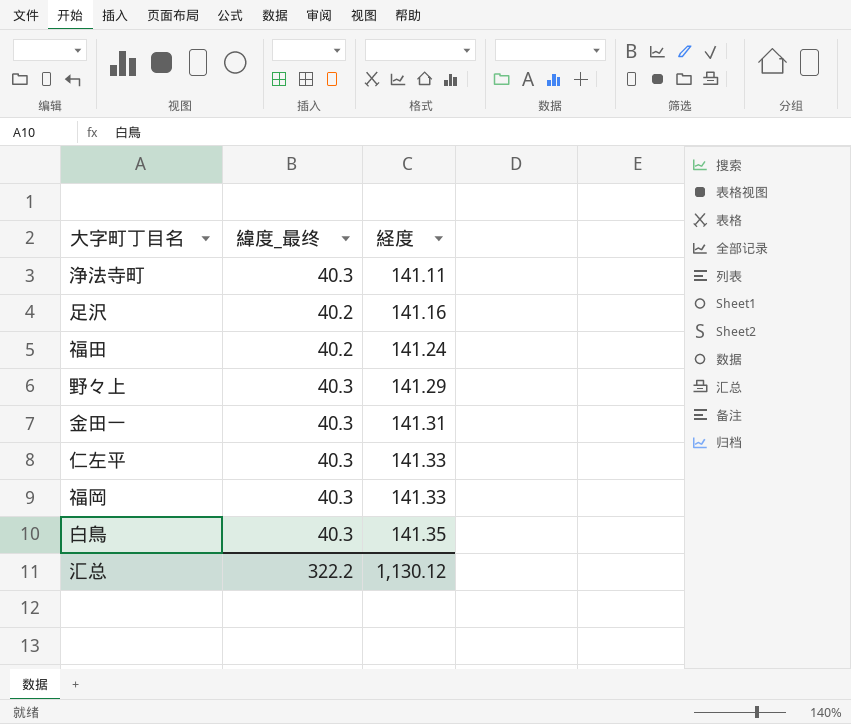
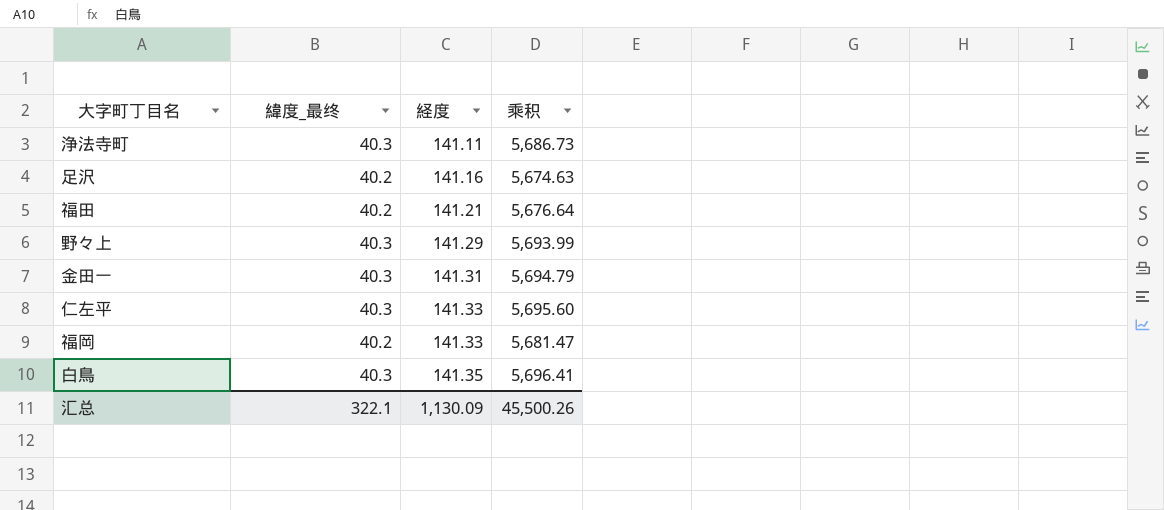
column 乘积 | formula: none -> [緯度_最终] * [経度]
福田 | 経度: 141.24 -> 141.21
福岡 | 緯度_最终: 40.3 -> 40.2
汇总 | 緯度_最终: 322.2 -> 322.1
汇总 | 経度: 1,130.12 -> 1,130.09

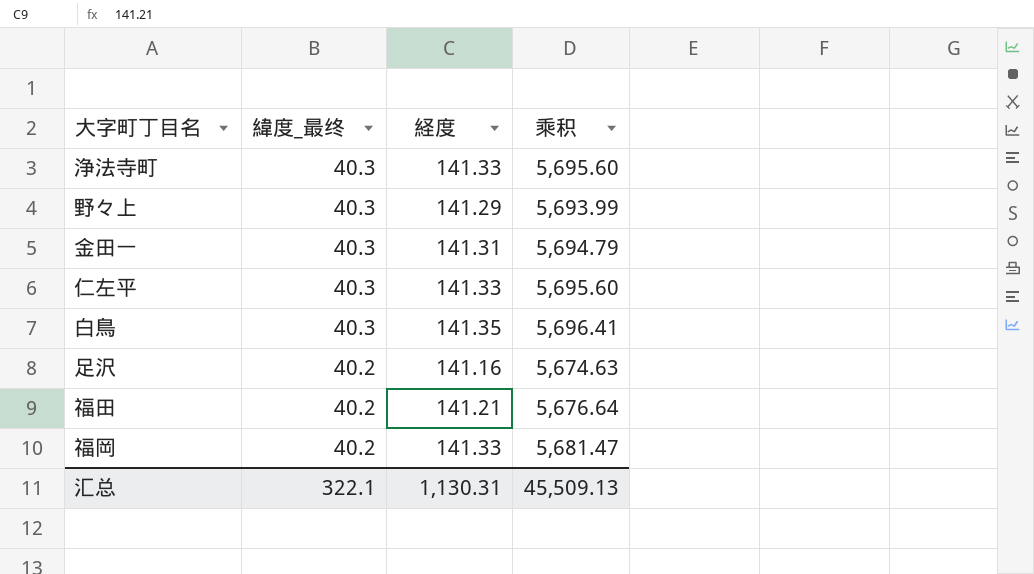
row order: 経度 ascending -> 緯度_最终 descending
浄法寺町 | 経度: 141.11 -> 141.33
浄法寺町 | 乘积: 5,686.73 -> 5,695.60
汇总 | 経度: 1,130.09 -> 1,130.31
汇总 | 乘积: 45,500.26 -> 45,509.13

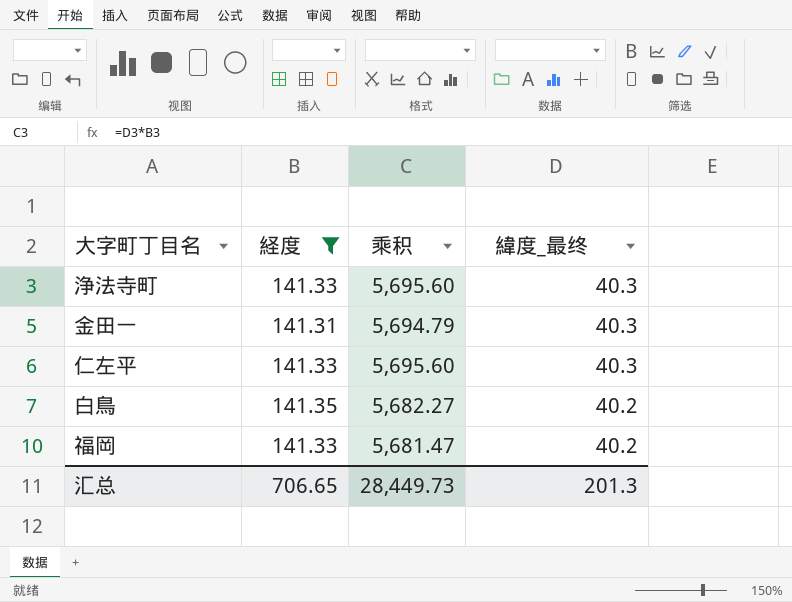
filter: none -> 経度 >= 141.31
column 緯度_最终 | position: 2 -> 4
白鳥 | 乘积: 5,696.41 -> 5,682.27
白鳥 | 緯度_最终: 40.3 -> 40.2
汇总 | 経度: 1,130.31 -> 706.65
汇总 | 乘积: 45,509.13 -> 28,449.73
汇总 | 緯度_最终: 322.1 -> 201.3

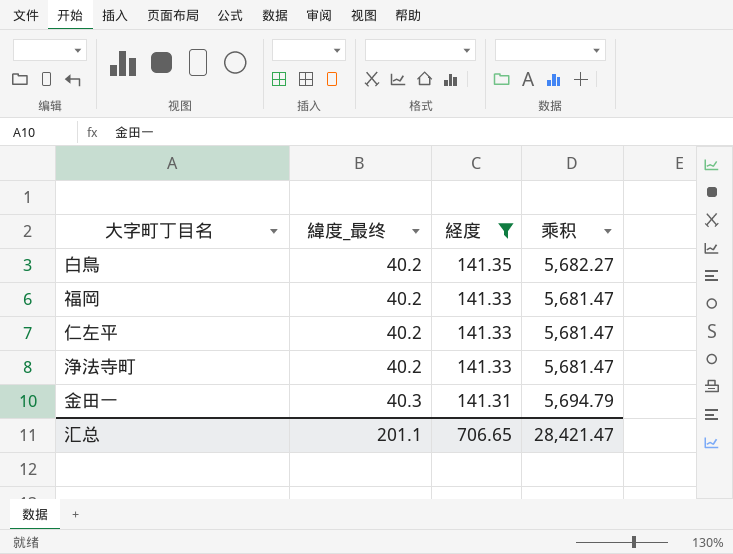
row order: 緯度_最终 descending -> 緯度_最终 ascending
column 緯度_最终 | position: 4 -> 2
仁左平 | 緯度_最终: 40.3 -> 40.2
仁左平 | 乘积: 5,695.60 -> 5,681.47
浄法寺町 | 緯度_最终: 40.3 -> 40.2
浄法寺町 | 乘积: 5,695.60 -> 5,681.47
汇总 | 緯度_最终: 201.3 -> 201.1
汇总 | 乘积: 28,449.73 -> 28,421.47

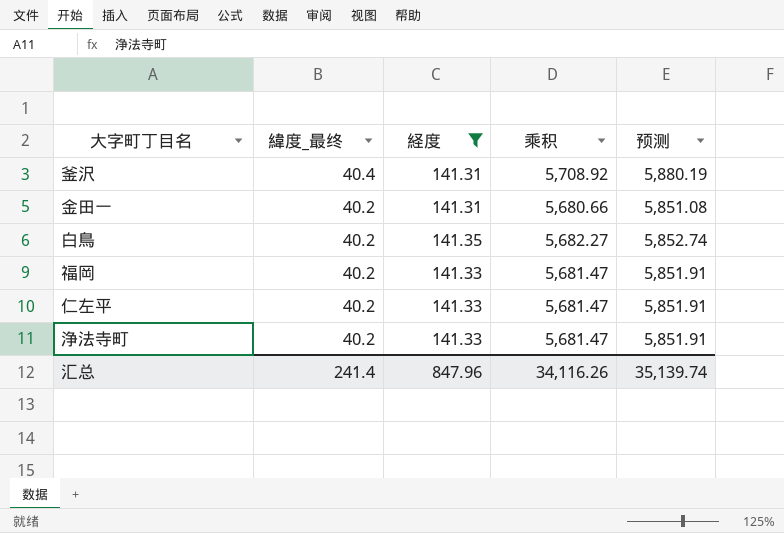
row order: 緯度_最终 ascending -> 緯度_最终 descending
column 预测 | formula: none -> [乘积] * 1.03
row 釜沢: none -> 40.4 | 141.31 | 5,708.92 | 5,880.19
金田一 | 緯度_最终: 40.3 -> 40.2
金田一 | 乘积: 5,694.79 -> 5,680.66
汇总 | 緯度_最终: 201.1 -> 241.4
汇总 | 経度: 706.65 -> 847.96
汇总 | 乘积: 28,421.47 -> 34,116.26

